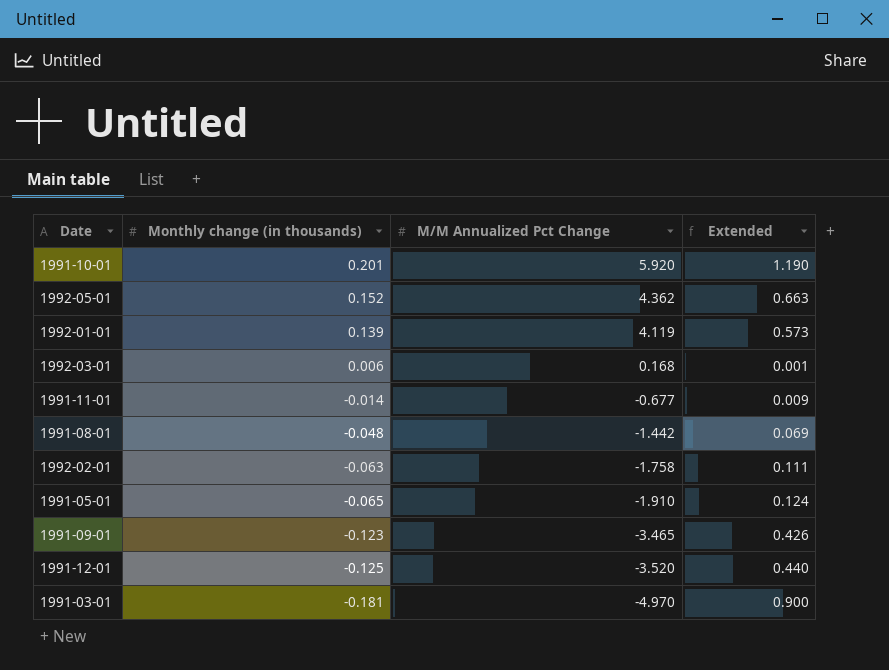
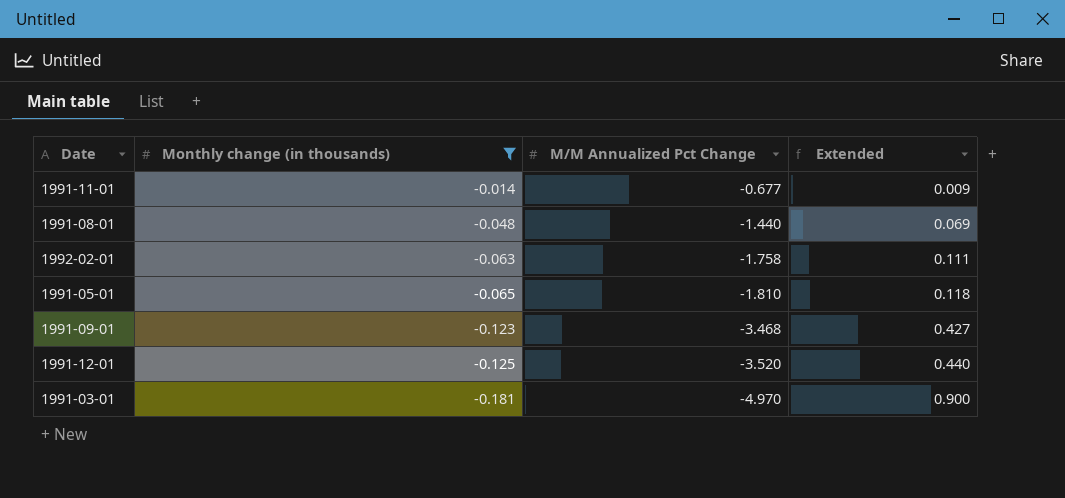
filter: none -> Monthly change (in thousands) <= -0.014
1991-08-01 | M/M Annualized Pct Change: -1.442 -> -1.440
1991-05-01 | M/M Annualized Pct Change: -1.910 -> -1.810
1991-05-01 | Extended: 0.124 -> 0.118
1991-09-01 | M/M Annualized Pct Change: -3.465 -> -3.468
1991-09-01 | Extended: 0.426 -> 0.427

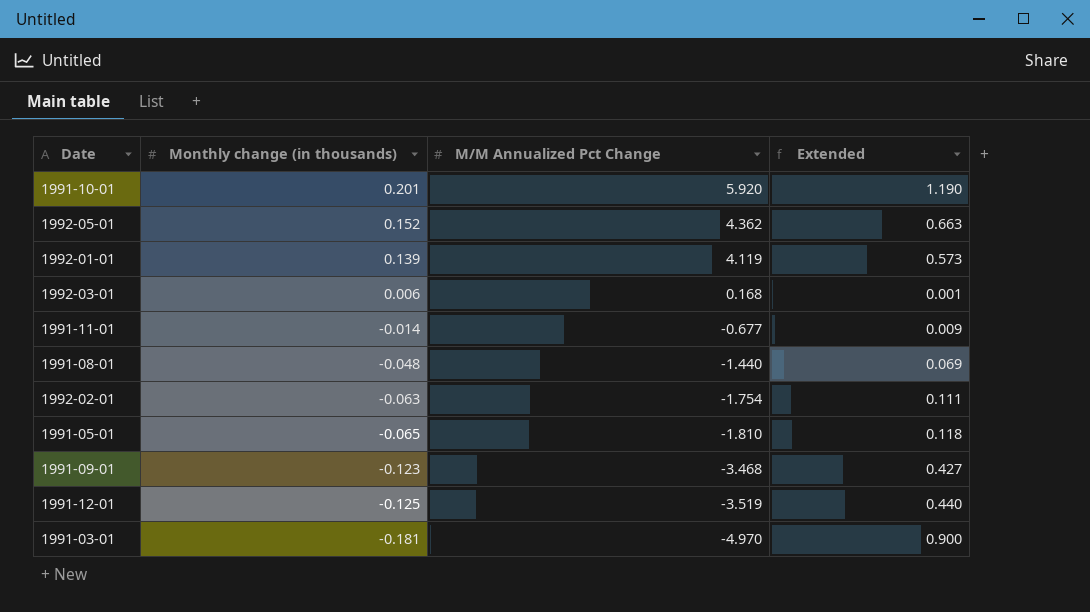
filter: Monthly change (in thousands) <= -0.014 -> none
1992-02-01 | M/M Annualized Pct Change: -1.758 -> -1.754
1991-12-01 | M/M Annualized Pct Change: -3.520 -> -3.519

